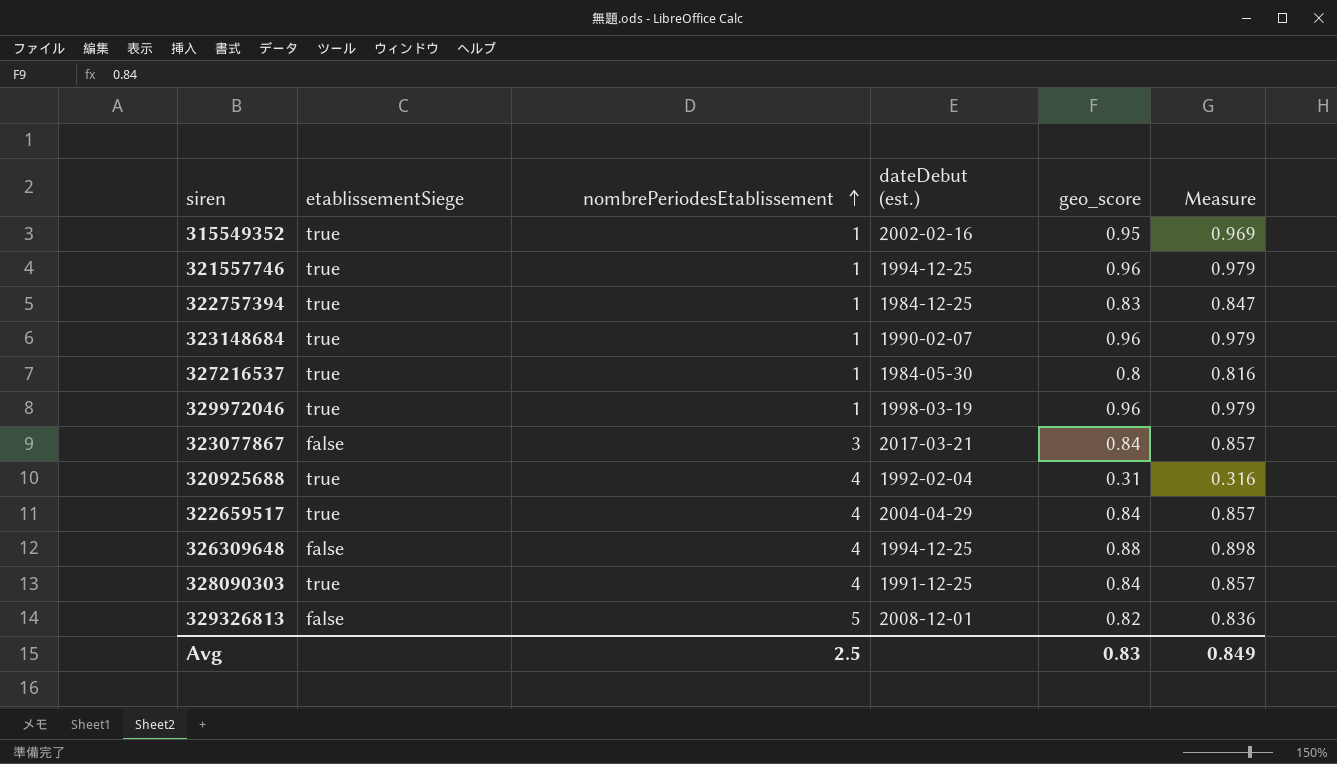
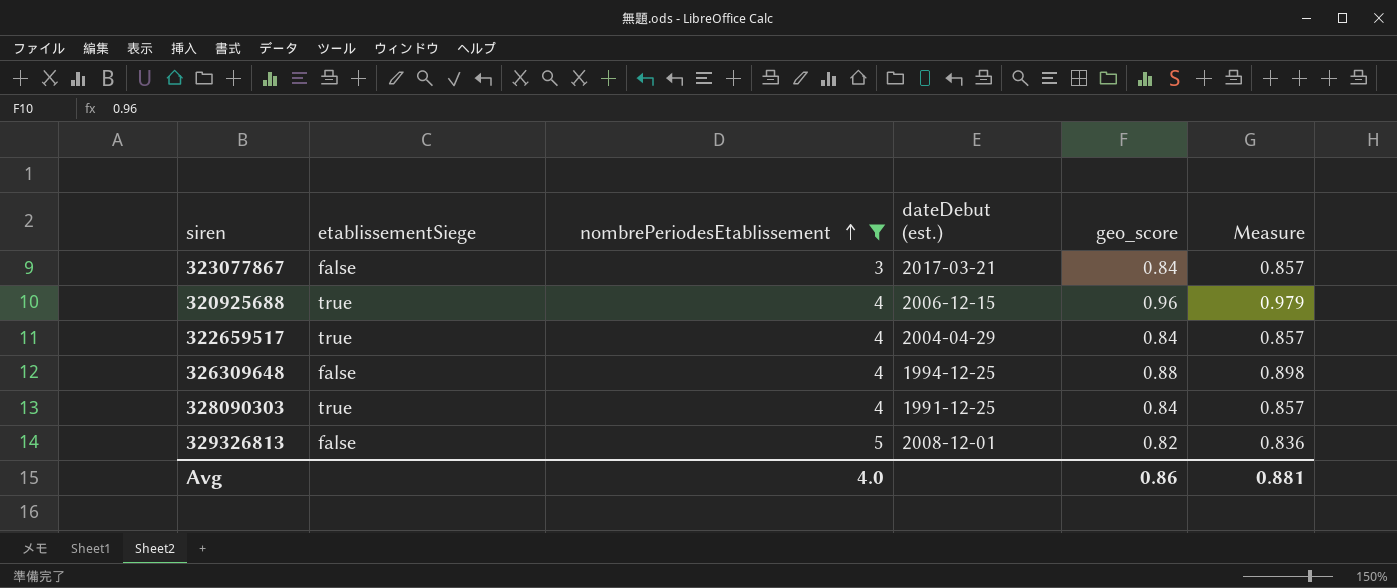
filter: none -> nombrePeriodesEtablissement != 1
320925688 | dateDebut (est.): 1992-02-04 -> 2006-12-15
320925688 | geo_score: 0.31 -> 0.96
320925688 | Measure: 0.316 -> 0.979
Avg | nombrePeriodesEtablissement: 2.5 -> 4.0
Avg | geo_score: 0.83 -> 0.86
Avg | Measure: 0.849 -> 0.881

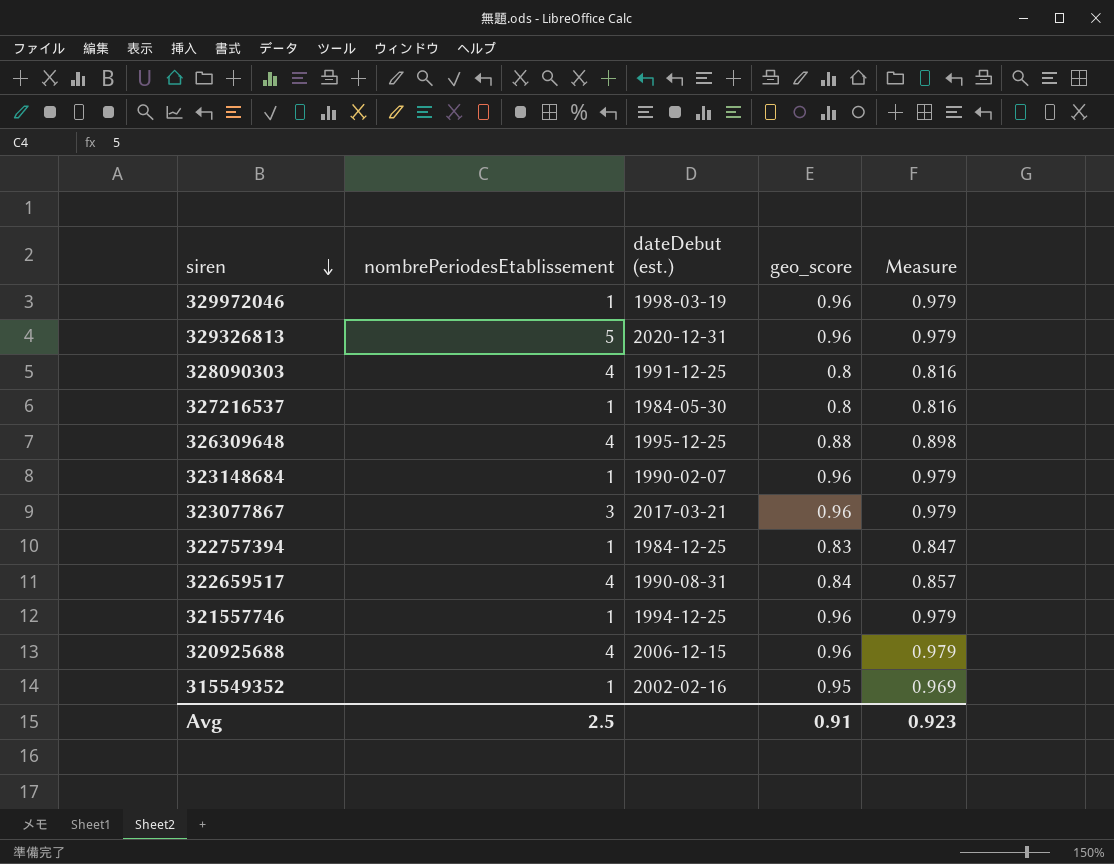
filter: nombrePeriodesEtablissement != 1 -> none
row order: nombrePeriodesEtablissement ascending -> siren descending
column etablissementSiege | position: 2 -> none
329326813 | dateDebut (est.): 2008-12-01 -> 2020-12-31
329326813 | geo_score: 0.82 -> 0.96
329326813 | Measure: 0.836 -> 0.979
328090303 | geo_score: 0.84 -> 0.8
328090303 | Measure: 0.857 -> 0.816
326309648 | dateDebut (est.): 1994-12-25 -> 1995-12-25
323077867 | geo_score: 0.84 -> 0.96
323077867 | Measure: 0.857 -> 0.979
322659517 | dateDebut (est.): 2004-04-29 -> 1990-08-31
Avg | nombrePeriodesEtablissement: 4.0 -> 2.5
Avg | geo_score: 0.86 -> 0.91
Avg | Measure: 0.881 -> 0.923

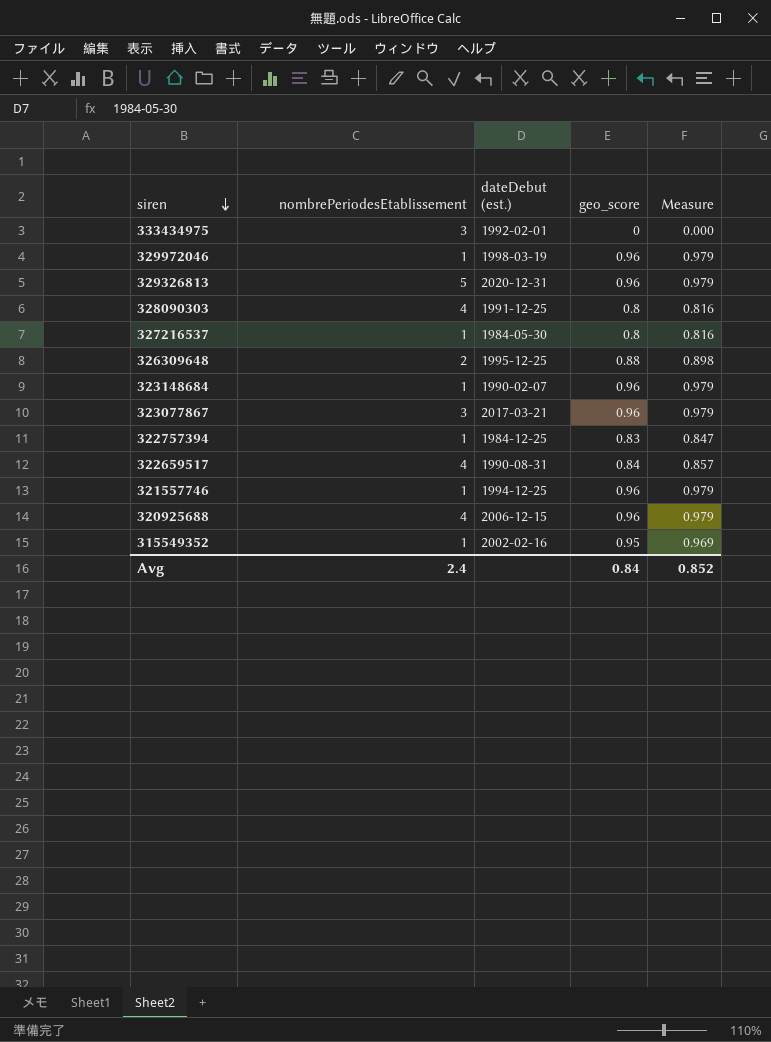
row 333434975: none -> 3 | 1992-02-01 | 0 | 0.000
326309648 | nombrePeriodesEtablissement: 4 -> 2
Avg | nombrePeriodesEtablissement: 2.5 -> 2.4
Avg | geo_score: 0.91 -> 0.84
Avg | Measure: 0.923 -> 0.852

